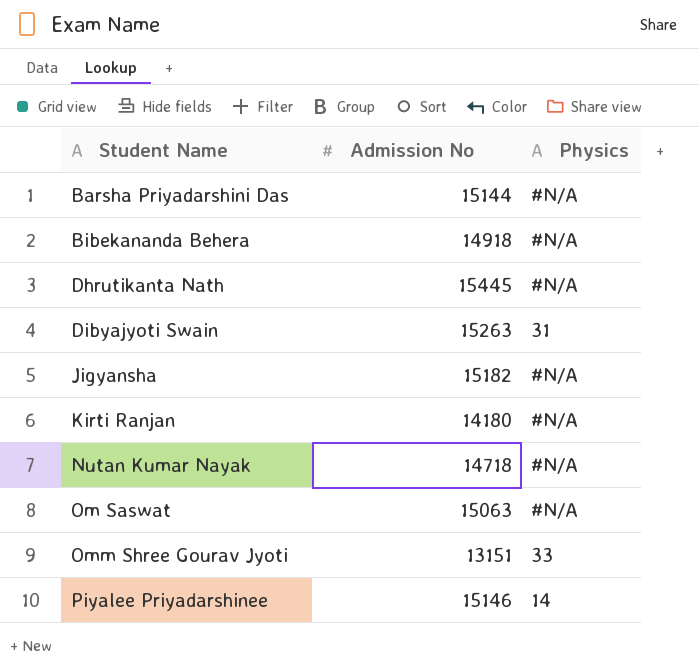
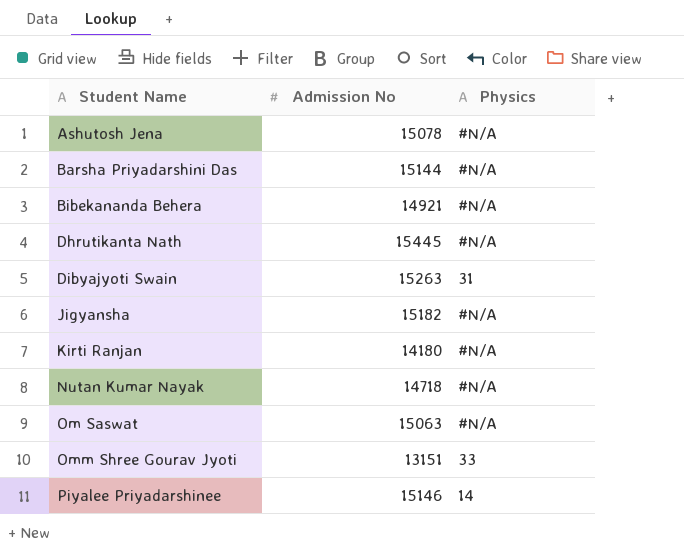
row Ashutosh Jena: none -> 15078 | #N/A
Bibekananda Behera | Admission No: 14918 -> 14921

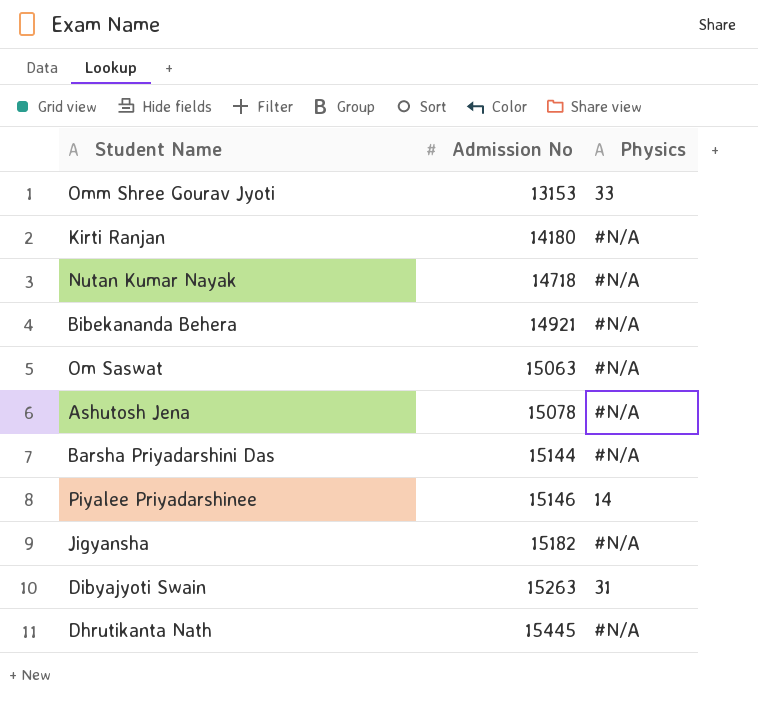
row order: Student Name ascending -> Admission No ascending
Omm Shree Gourav Jyoti | Admission No: 13151 -> 13153

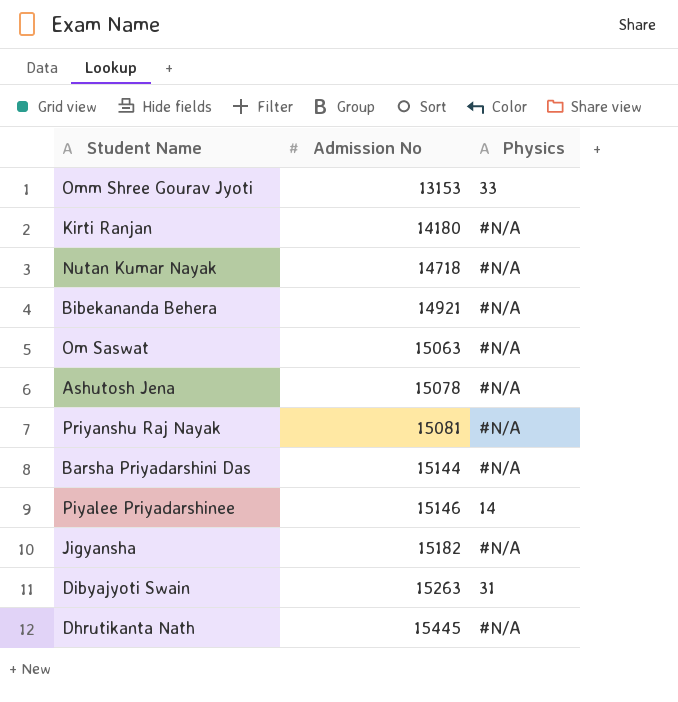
row Priyanshu Raj Nayak: none -> 15081 | #N/A

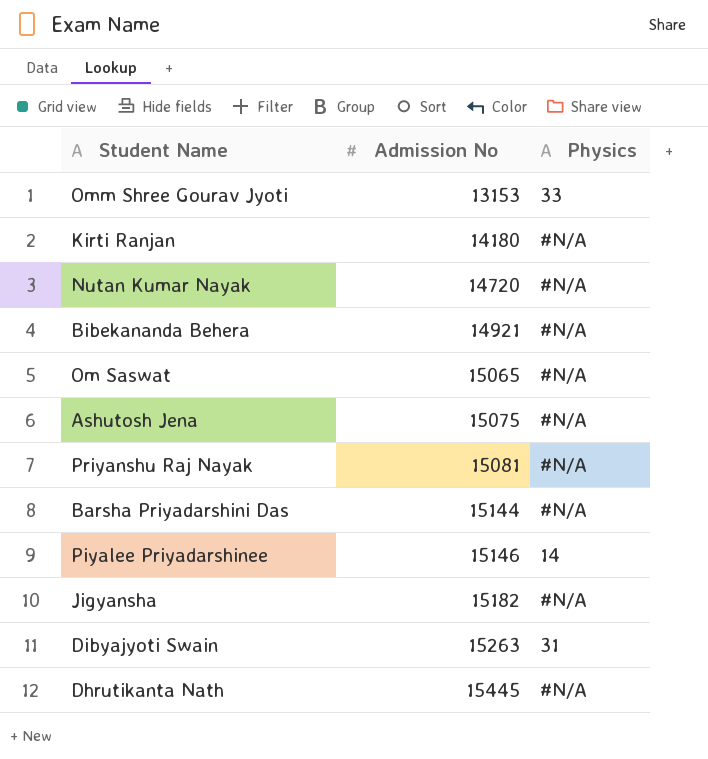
Nutan Kumar Nayak | Admission No: 14718 -> 14720
Om Saswat | Admission No: 15063 -> 15065
Ashutosh Jena | Admission No: 15078 -> 15075

